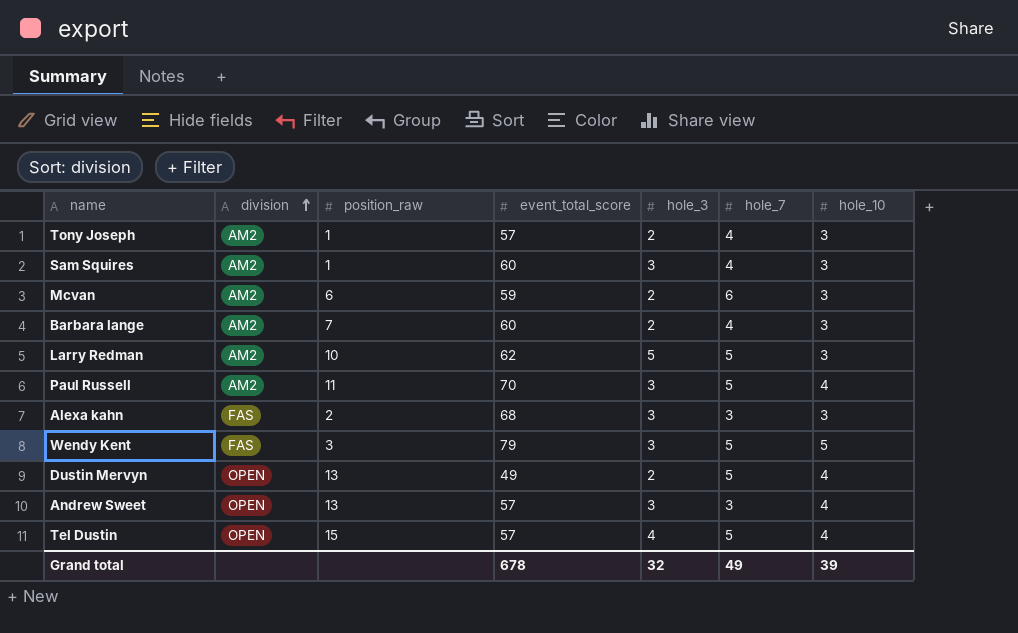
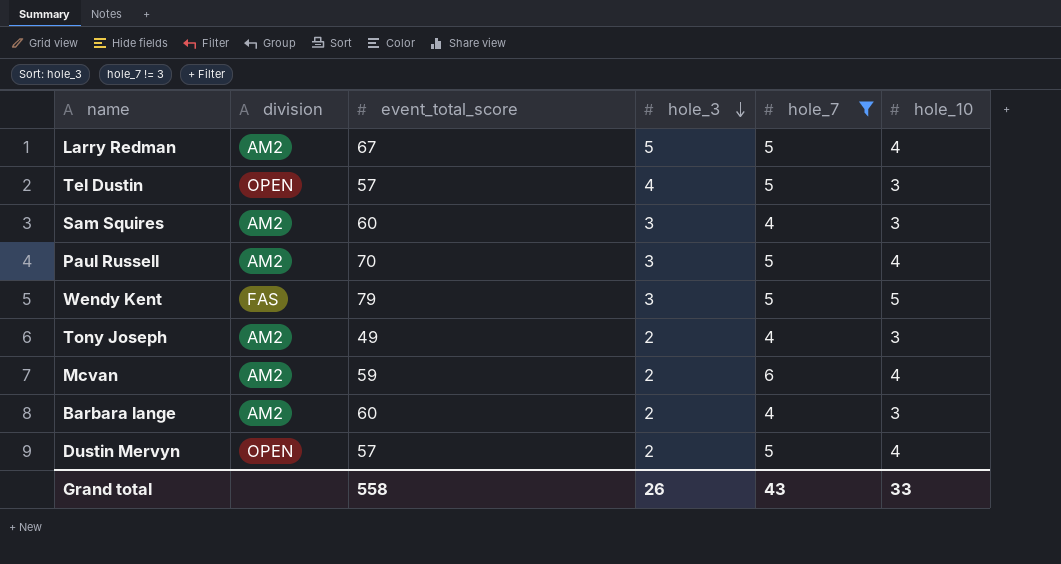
filter: none -> hole_7 != 3
row order: division ascending -> hole_3 descending
column position_raw | position: 3 -> none
Larry Redman | event_total_score: 62 -> 67
Larry Redman | hole_10: 3 -> 4
Tel Dustin | hole_10: 4 -> 3
Tony Joseph | event_total_score: 57 -> 49
Mcvan | hole_10: 3 -> 4
Dustin Mervyn | event_total_score: 49 -> 57
Grand total | event_total_score: 678 -> 558
Grand total | hole_3: 32 -> 26
Grand total | hole_7: 49 -> 43
Grand total | hole_10: 39 -> 33

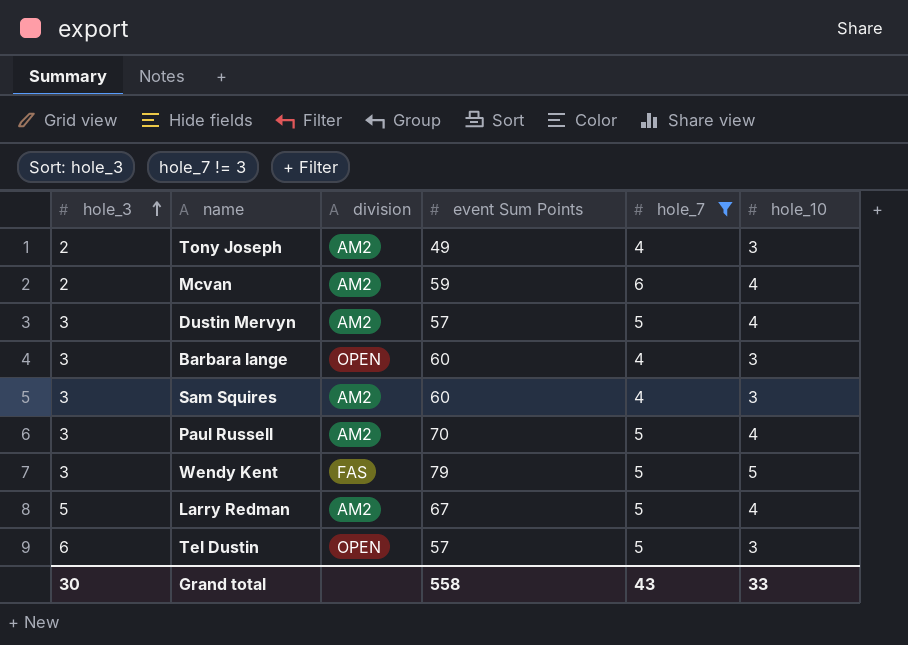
row order: hole_3 descending -> hole_3 ascending
column hole_3 | position: 4 -> 1
column name: event_total_score -> event Sum Points
Dustin Mervyn | hole_3: 2 -> 3
Dustin Mervyn | division: OPEN -> AM2
Barbara lange | hole_3: 2 -> 3
Barbara lange | division: AM2 -> OPEN
Tel Dustin | hole_3: 4 -> 6
Grand total | hole_3: 26 -> 30

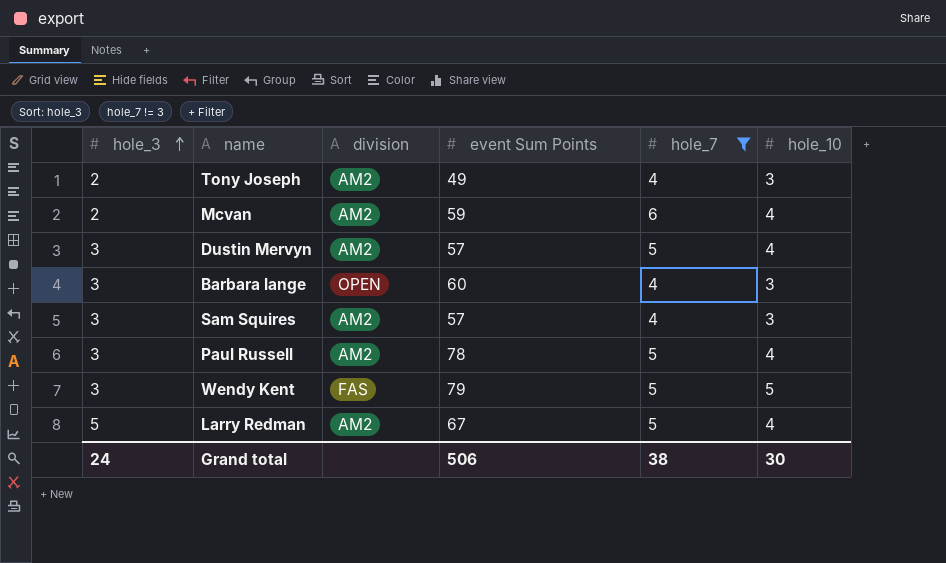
row Tel Dustin: 6 | OPEN | 57 | 5 | 3 -> none
Sam Squires | event Sum Points: 60 -> 57
Paul Russell | event Sum Points: 70 -> 78
Grand total | hole_3: 30 -> 24
Grand total | event Sum Points: 558 -> 506
Grand total | hole_7: 43 -> 38
Grand total | hole_10: 33 -> 30

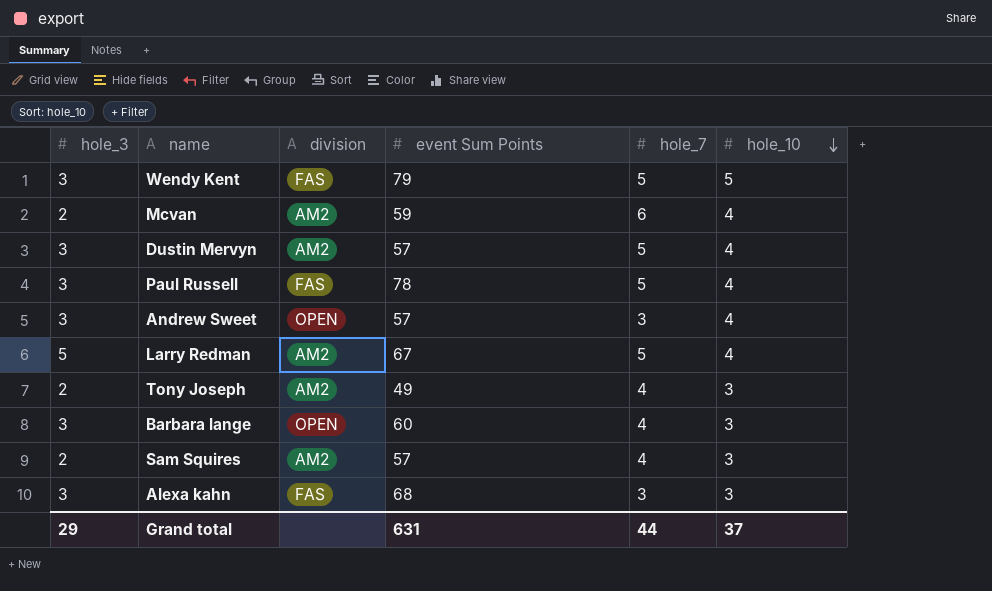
filter: hole_7 != 3 -> none
row order: hole_3 ascending -> hole_10 descending
Paul Russell | division: AM2 -> FAS
Sam Squires | hole_3: 3 -> 2
Grand total | hole_3: 24 -> 29
Grand total | event Sum Points: 506 -> 631
Grand total | hole_7: 38 -> 44
Grand total | hole_10: 30 -> 37

